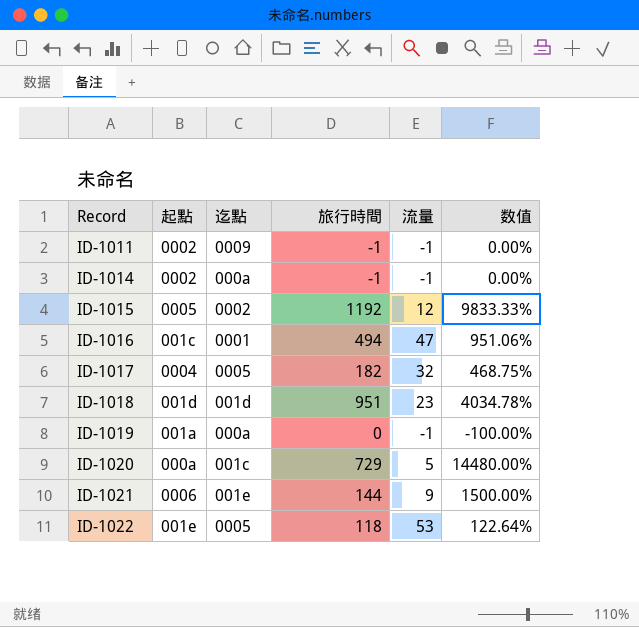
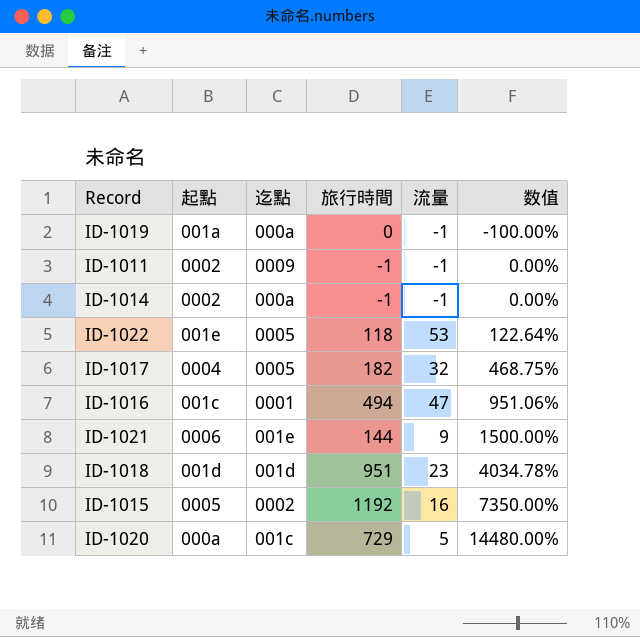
row order: Record ascending -> 数值 ascending
ID-1015 | 流量: 12 -> 16
ID-1015 | 数值: 9833.33% -> 7350.00%

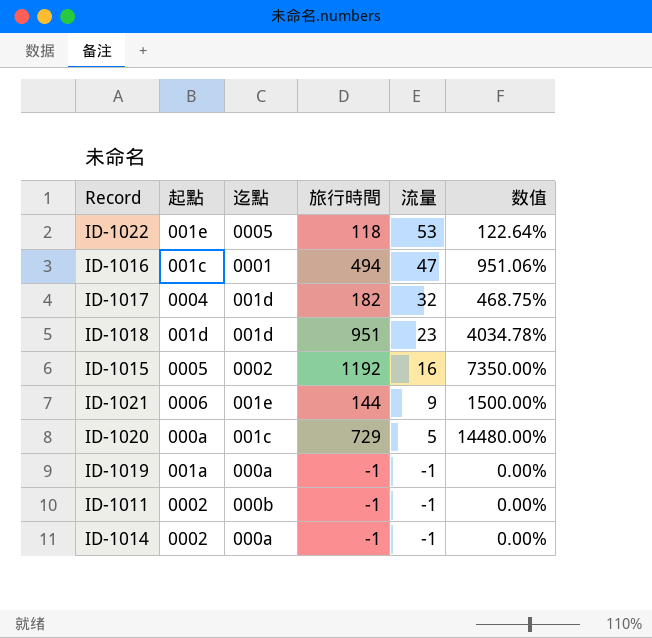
row order: 数值 ascending -> 流量 descending
ID-1017 | 迄點: 0005 -> 001d
ID-1019 | 旅行時間: 0 -> -1
ID-1019 | 数值: -100.00% -> 0.00%
ID-1011 | 迄點: 0009 -> 000b

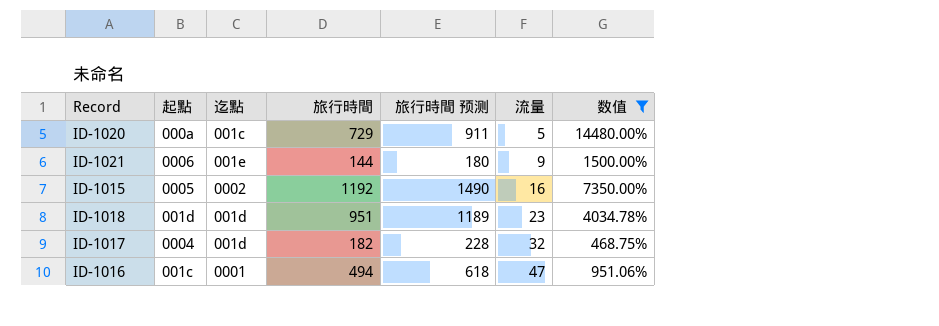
filter: none -> 数值 >= 468.75%
row order: 流量 descending -> 流量 ascending
column 旅行時間 预测 | formula: none -> [旅行時間] * 1.25

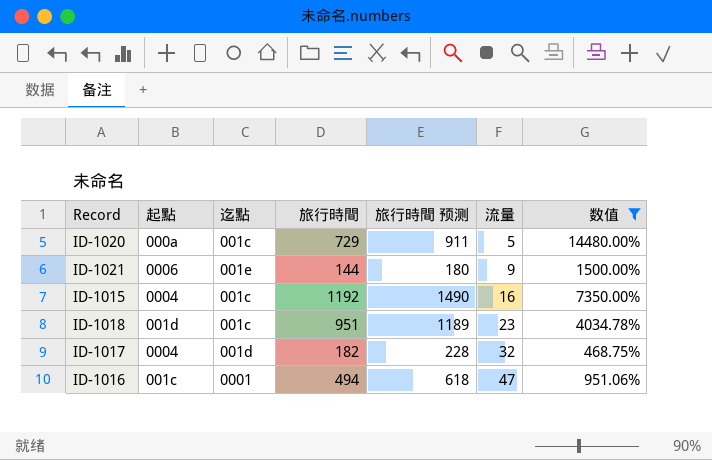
ID-1015 | 起點: 0005 -> 0004
ID-1015 | 迄點: 0002 -> 001c
ID-1018 | 迄點: 001d -> 001c

